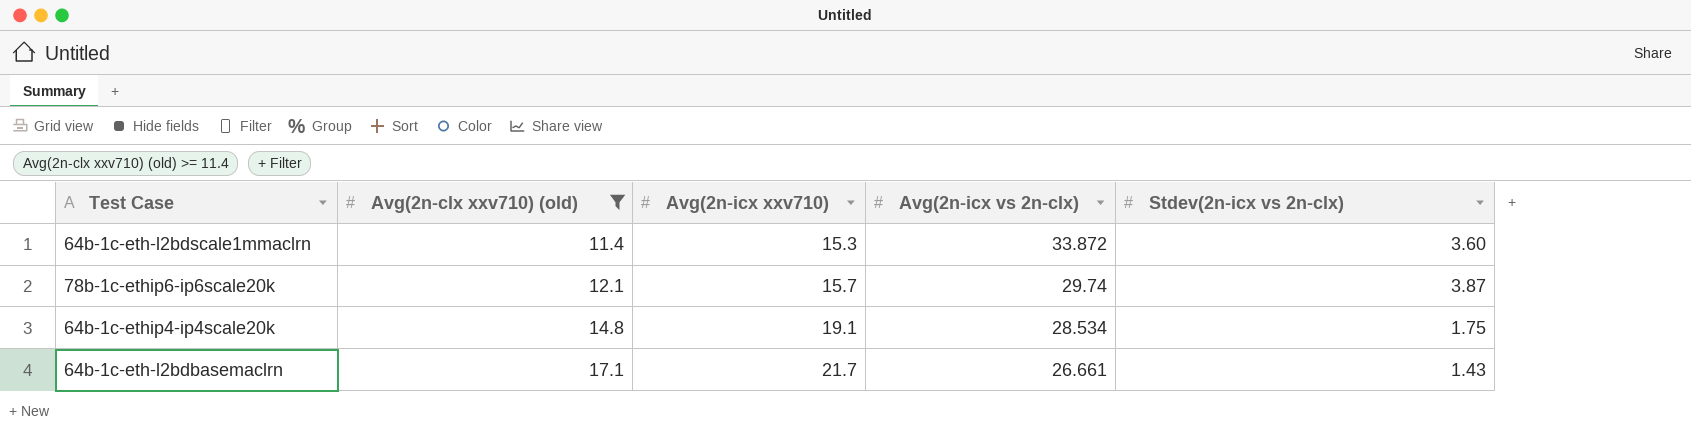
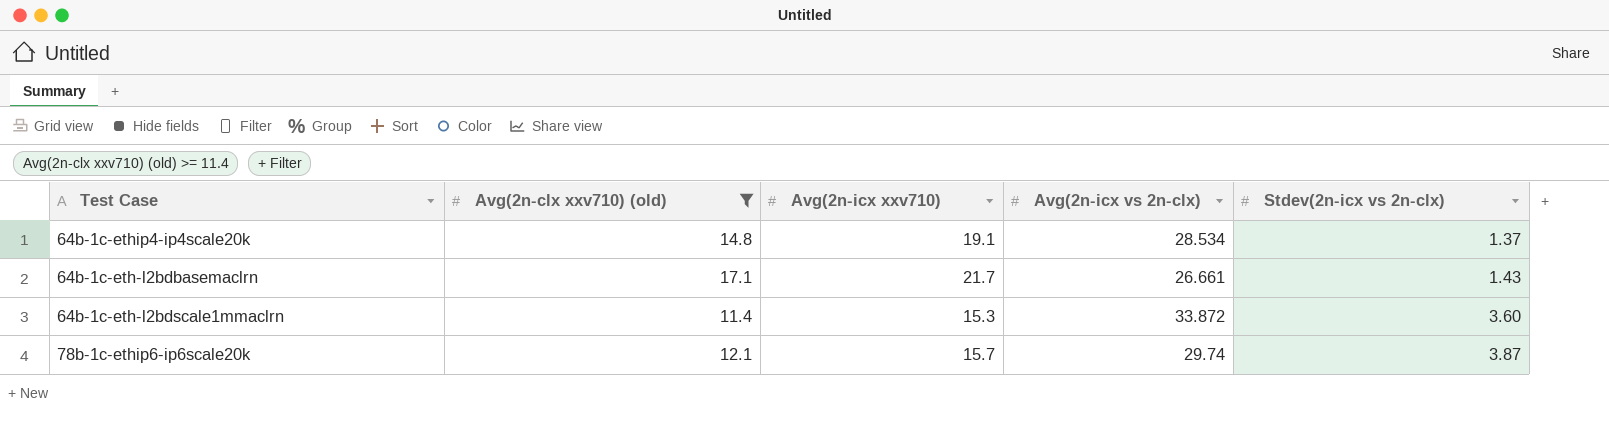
row order: Avg(2n-clx xxv710) (old) ascending -> Stdev(2n-icx vs 2n-clx) ascending
64b-1c-ethip4-ip4scale20k | Stdev(2n-icx vs 2n-clx): 1.75 -> 1.37

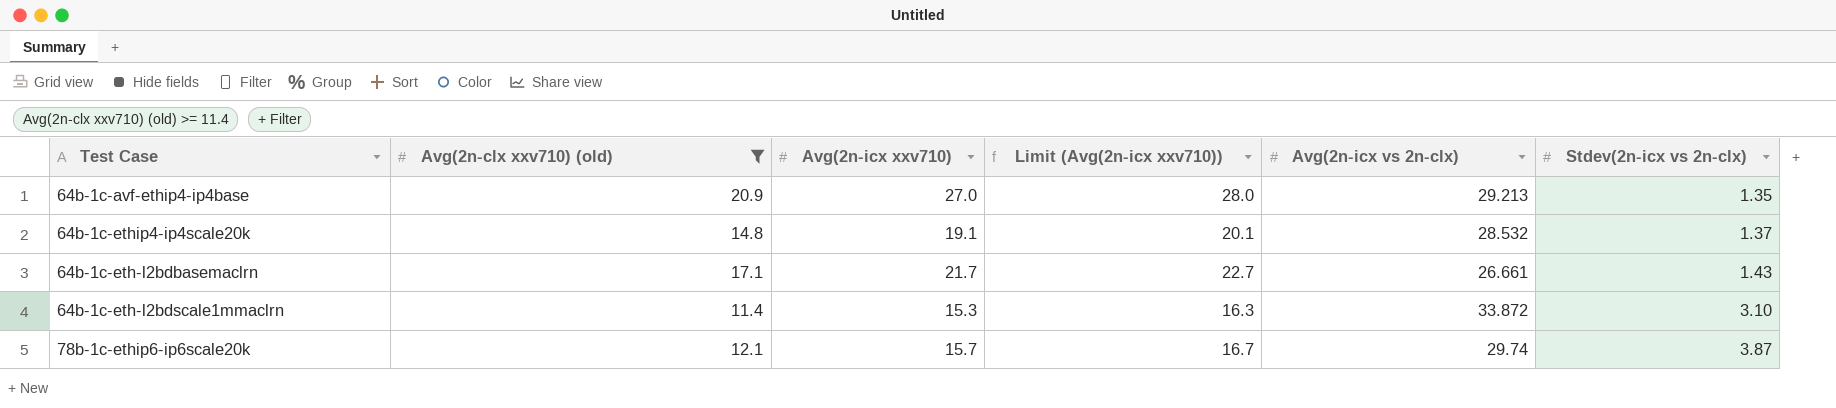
column Limit (Avg(2n-icx xxv710)) | formula: none -> [Avg(2n-icx xxv710)] + 1
row 64b-1c-avf-ethip4-ip4base: none -> 20.9 | 27.0 | 28.0 | 29.213 | 1.35
64b-1c-ethip4-ip4scale20k | Avg(2n-icx vs 2n-clx): 28.534 -> 28.532
64b-1c-eth-l2bdscale1mmaclrn | Stdev(2n-icx vs 2n-clx): 3.60 -> 3.10

